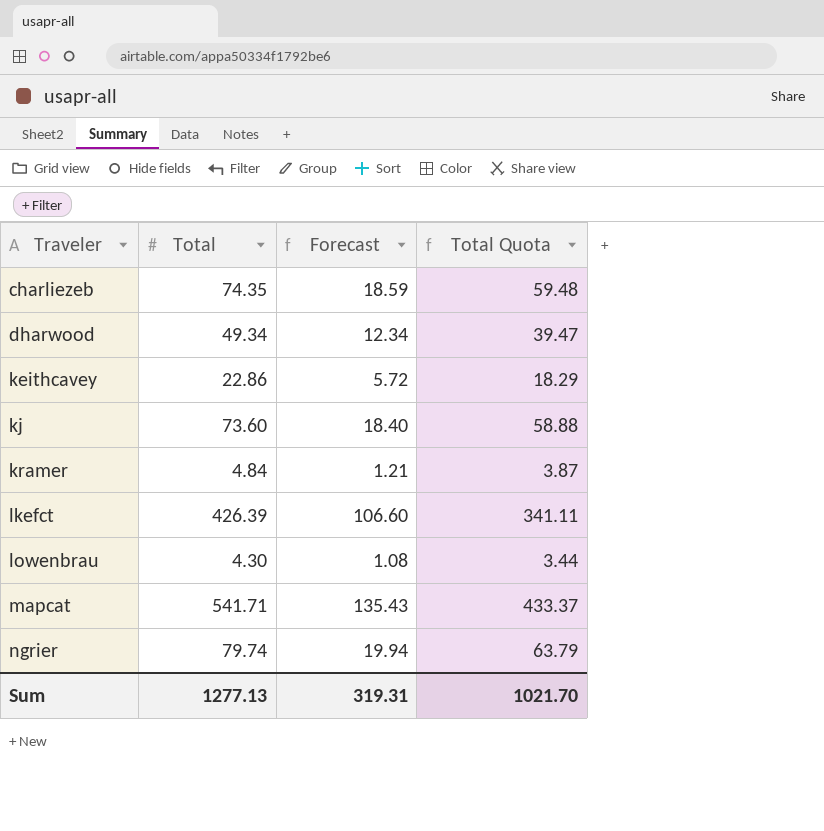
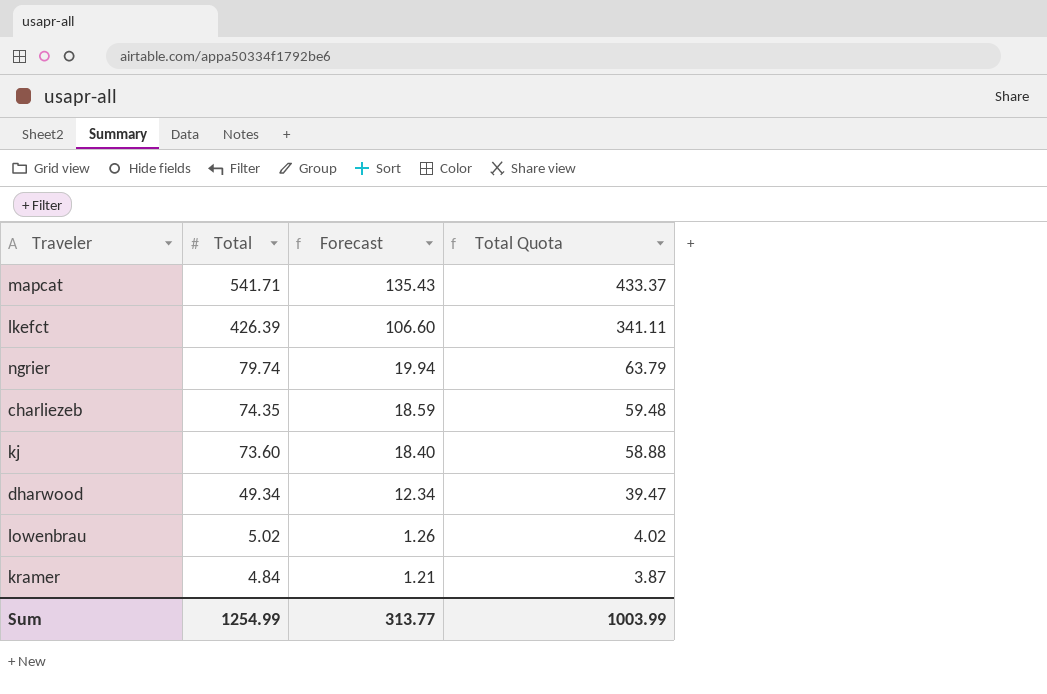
row order: Traveler ascending -> Total descending
row keithcavey: 22.86 | 5.72 | 18.29 -> none
lowenbrau | Total: 4.30 -> 5.02
lowenbrau | Forecast: 1.08 -> 1.26
lowenbrau | Total Quota: 3.44 -> 4.02
Sum | Total: 1277.13 -> 1254.99
Sum | Forecast: 319.31 -> 313.77
Sum | Total Quota: 1021.70 -> 1003.99

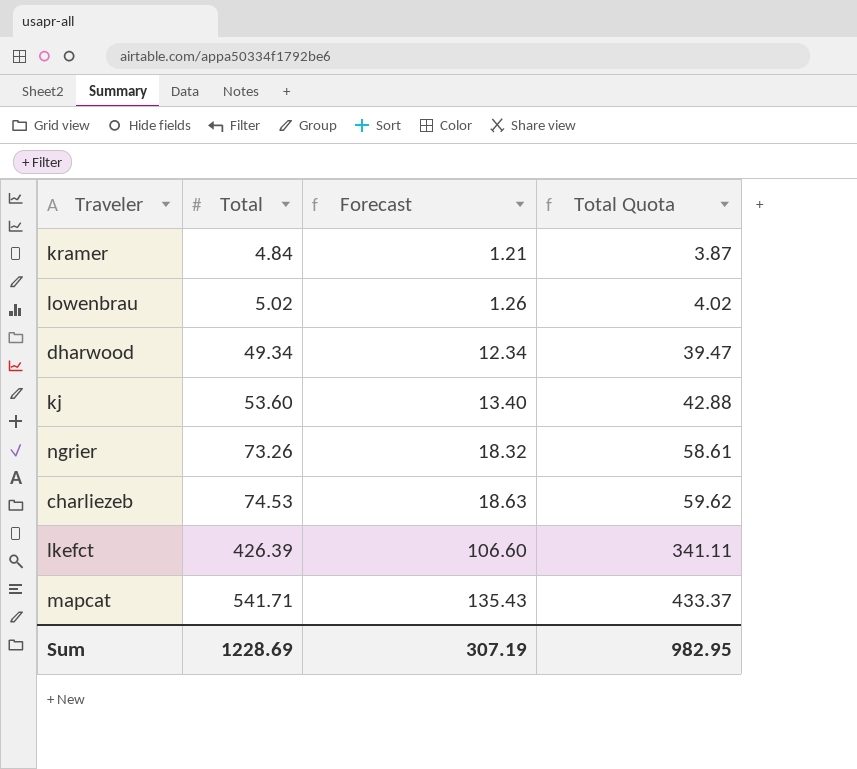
row order: Total descending -> Total ascending
kj | Total: 73.60 -> 53.60
kj | Forecast: 18.40 -> 13.40
kj | Total Quota: 58.88 -> 42.88
ngrier | Total: 79.74 -> 73.26
ngrier | Forecast: 19.94 -> 18.32
ngrier | Total Quota: 63.79 -> 58.61
charliezeb | Total: 74.35 -> 74.53
charliezeb | Forecast: 18.59 -> 18.63
charliezeb | Total Quota: 59.48 -> 59.62
Sum | Total: 1254.99 -> 1228.69
Sum | Forecast: 313.77 -> 307.19
Sum | Total Quota: 1003.99 -> 982.95

